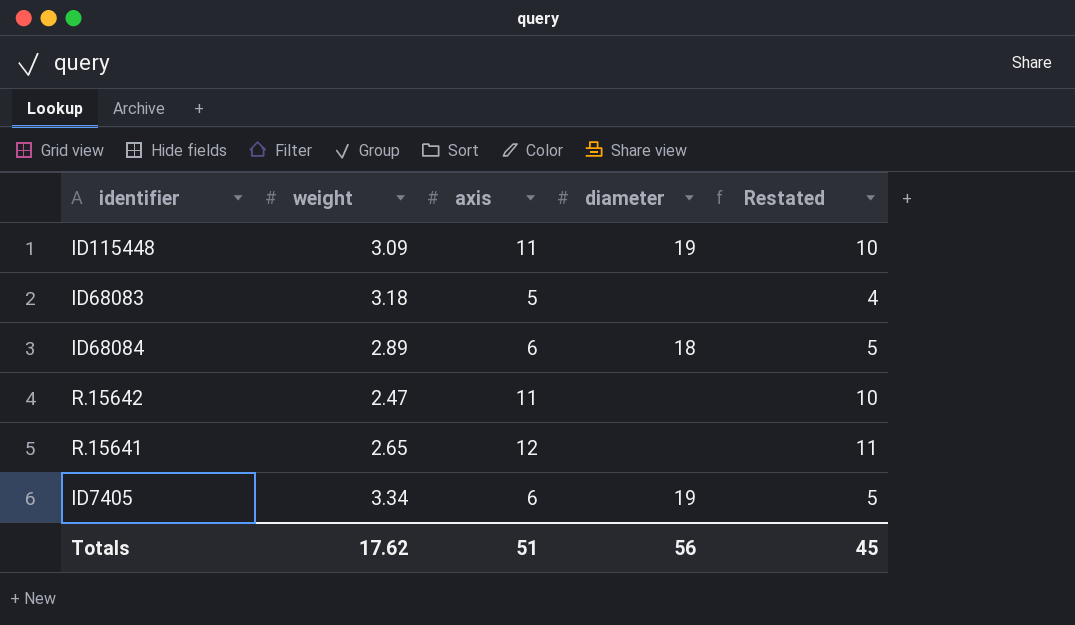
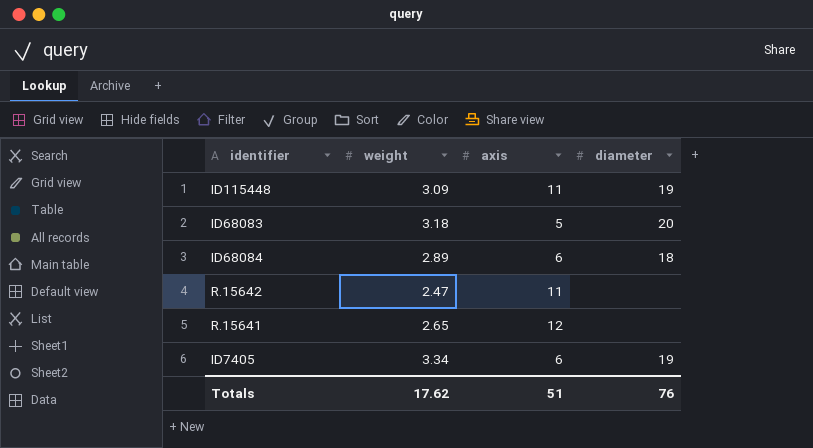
column Restated | formula: [axis] - 1 -> none
ID68083 | diameter: none -> 20
Totals | diameter: 56 -> 76

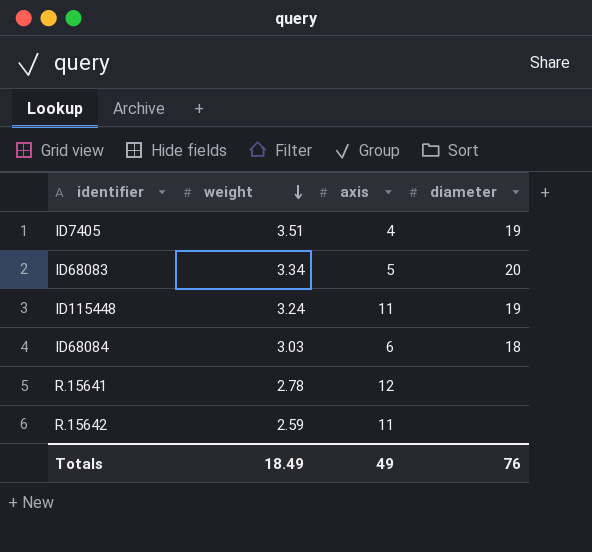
row order: none -> weight descending
ID7405 | weight: 3.34 -> 3.51
ID7405 | axis: 6 -> 4
ID68083 | weight: 3.18 -> 3.34
ID115448 | weight: 3.09 -> 3.24
ID68084 | weight: 2.89 -> 3.03
R.15641 | weight: 2.65 -> 2.78
R.15642 | weight: 2.47 -> 2.59
Totals | weight: 17.62 -> 18.49
Totals | axis: 51 -> 49

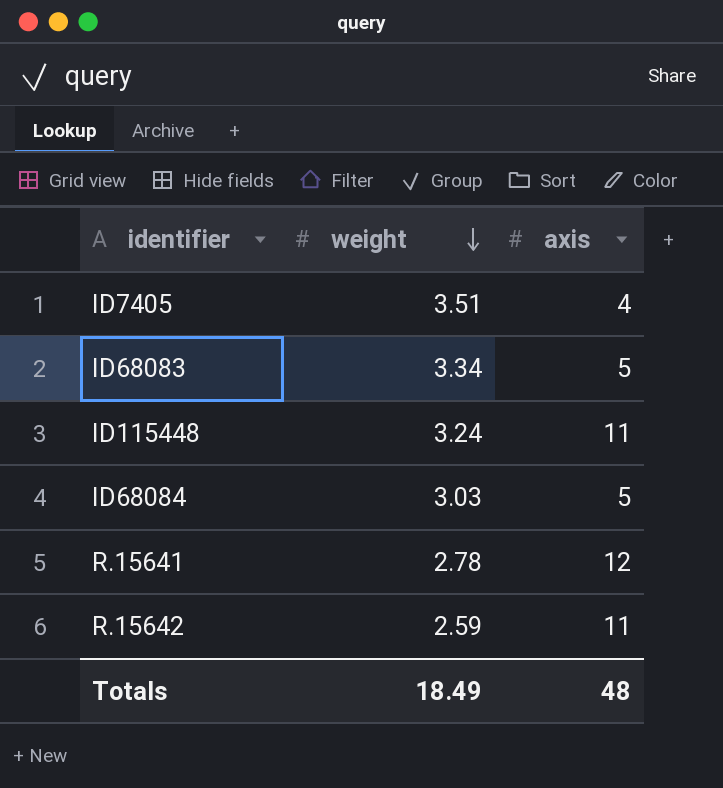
column diameter | position: 4 -> none
ID68084 | axis: 6 -> 5
Totals | axis: 49 -> 48

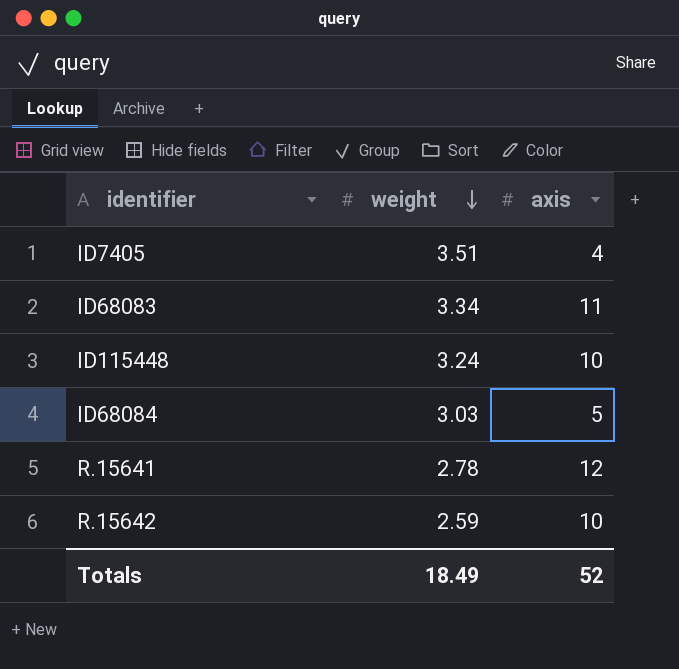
ID68083 | axis: 5 -> 11
ID115448 | axis: 11 -> 10
R.15642 | axis: 11 -> 10
Totals | axis: 48 -> 52

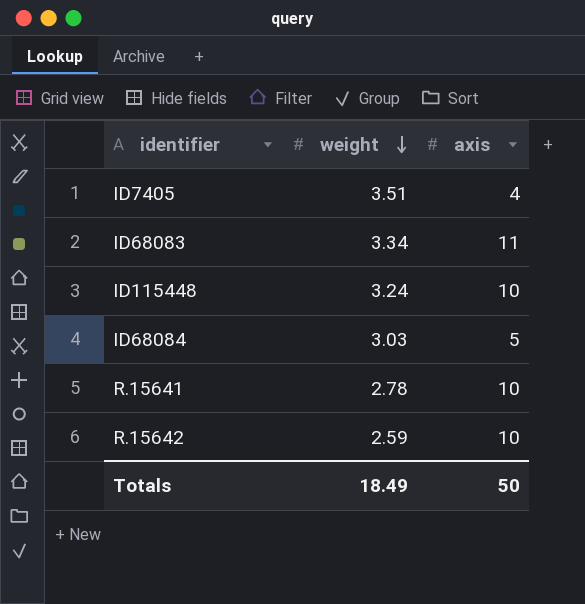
R.15641 | axis: 12 -> 10
Totals | axis: 52 -> 50

